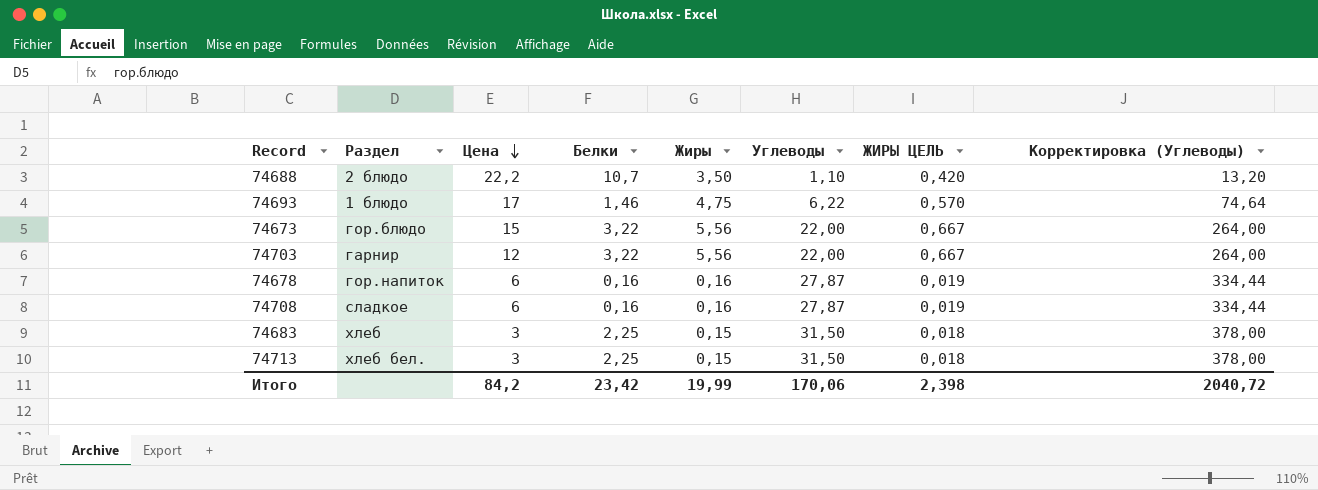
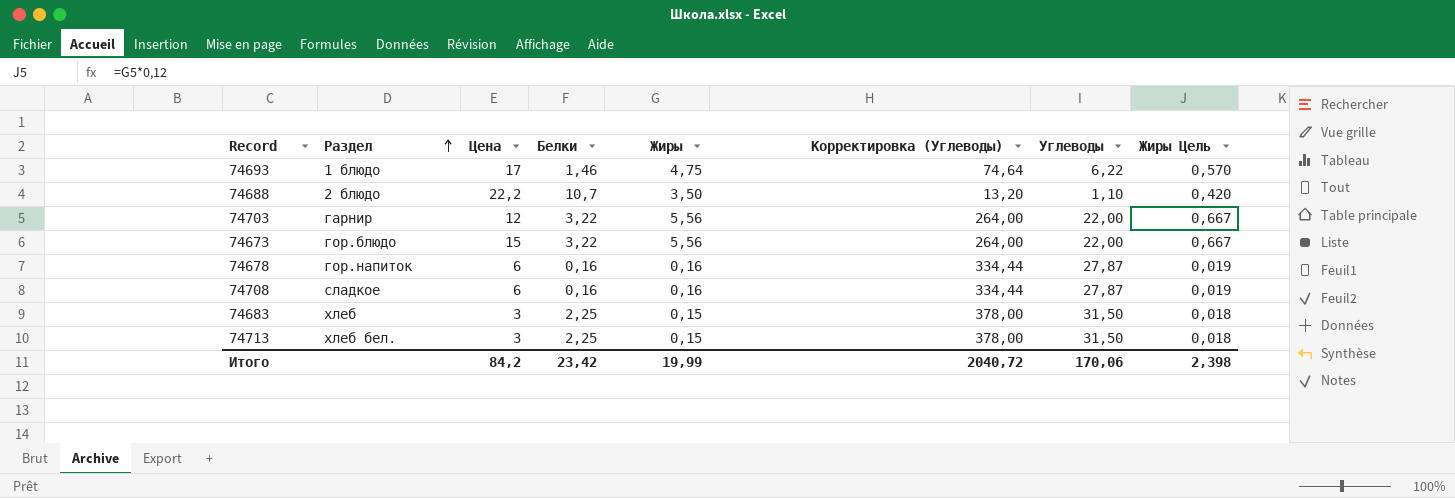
row order: Цена descending -> Раздел ascending
column Корректировка (Углеводы) | position: 8 -> 6
column name: ЖИРЫ ЦЕЛЬ -> Жиры Цель

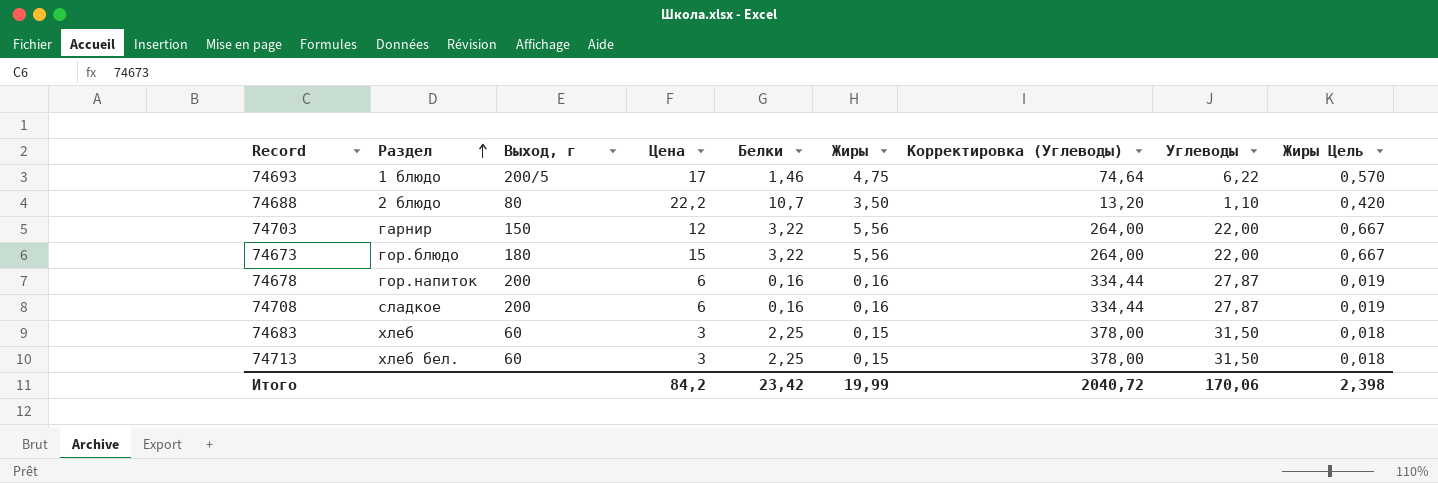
column Выход, г | position: none -> 3

